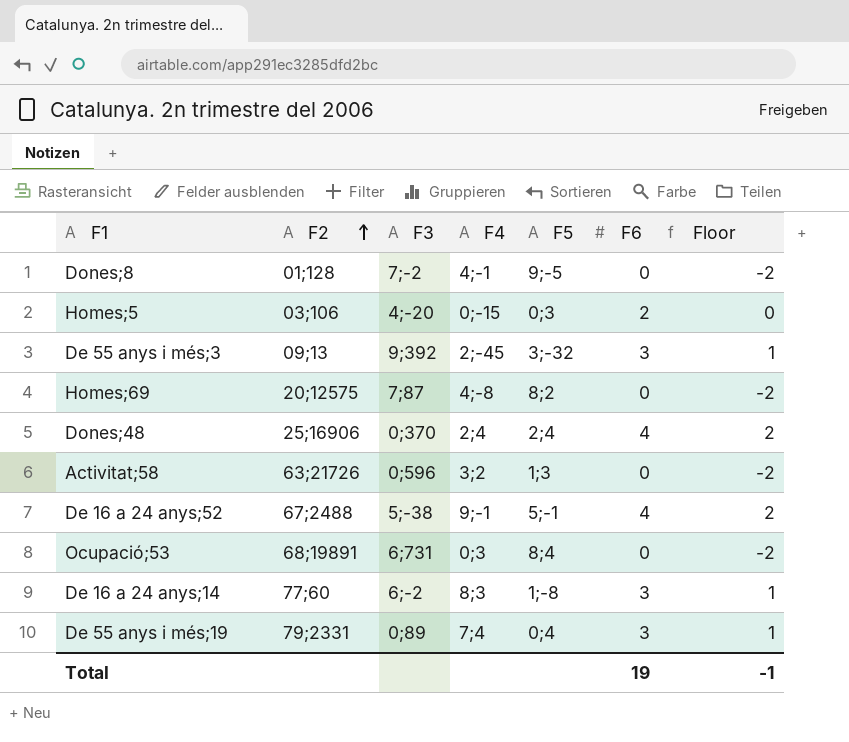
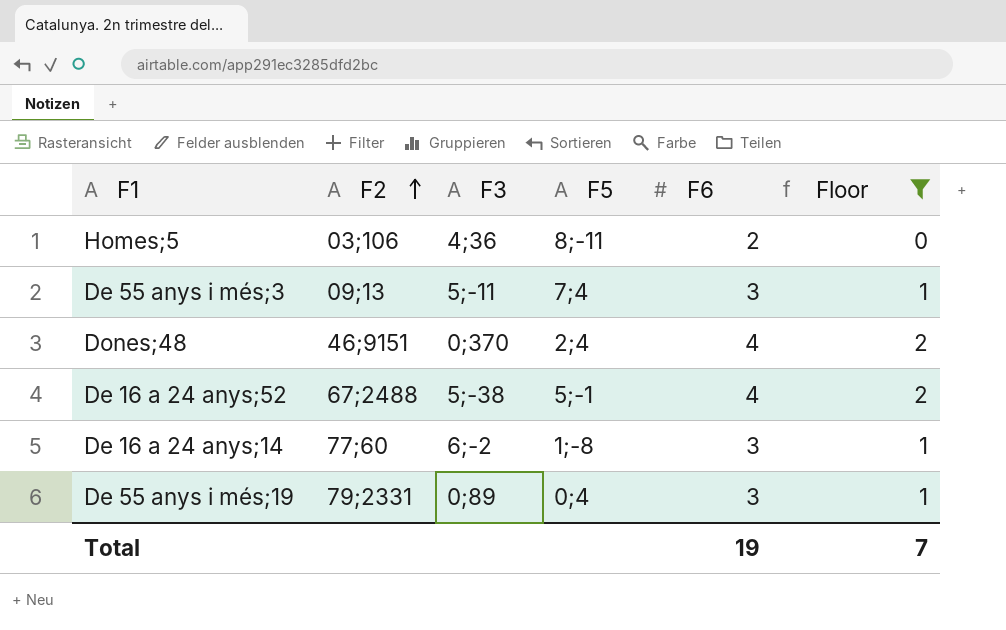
filter: none -> Floor != -2
column F4 | position: 4 -> none
Homes;5 | F3: 4;-20 -> 4;36
Homes;5 | F5: 0;3 -> 8;-11
De 55 anys i més;3 | F3: 9;392 -> 5;-11
De 55 anys i més;3 | F5: 3;-32 -> 7;4
Dones;48 | F2: 25;16906 -> 46;9151
Total | Floor: -1 -> 7

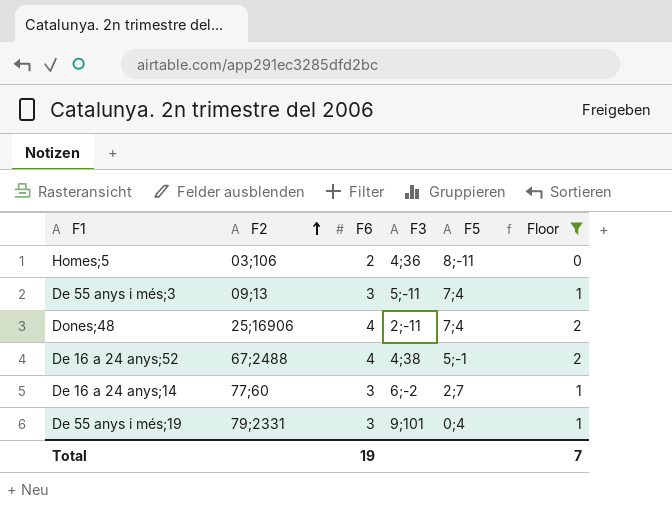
column F6 | position: 5 -> 3
Dones;48 | F2: 46;9151 -> 25;16906
Dones;48 | F3: 0;370 -> 2;-11
Dones;48 | F5: 2;4 -> 7;4
De 16 a 24 anys;52 | F3: 5;-38 -> 4;38
De 16 a 24 anys;14 | F5: 1;-8 -> 2;7
De 55 anys i més;19 | F3: 0;89 -> 9;101

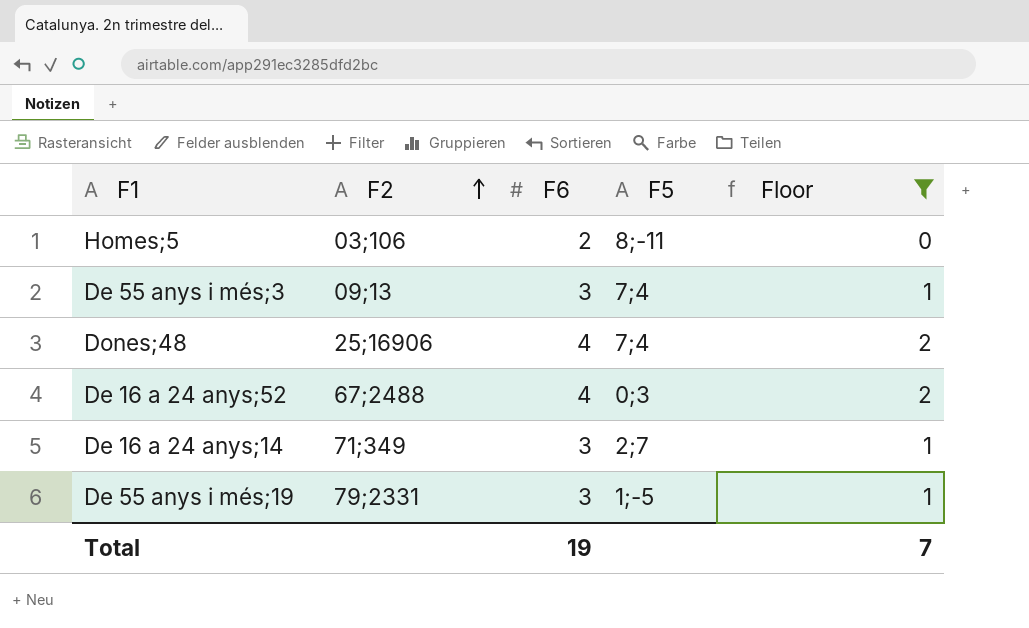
column F3 | position: 4 -> none
De 16 a 24 anys;52 | F5: 5;-1 -> 0;3
De 16 a 24 anys;14 | F2: 77;60 -> 71;349
De 55 anys i més;19 | F5: 0;4 -> 1;-5

